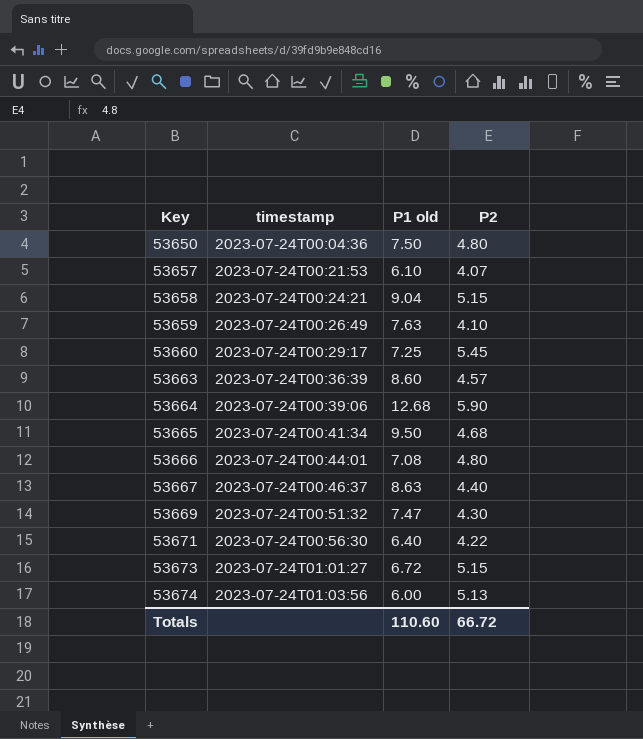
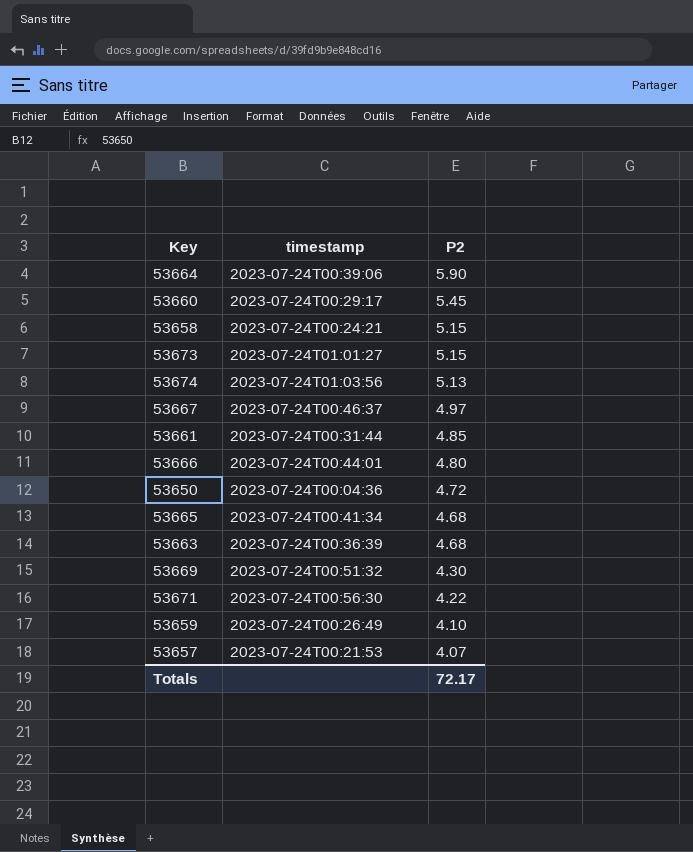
row order: Key ascending -> P2 descending
column P1 old | position: 3 -> none
53667 | P2: 4.40 -> 4.97
row 53661: none -> 2023-07-24T00:31:44 | 4.85
53650 | P2: 4.80 -> 4.72
53663 | P2: 4.57 -> 4.68
Totals | P2: 66.72 -> 72.17

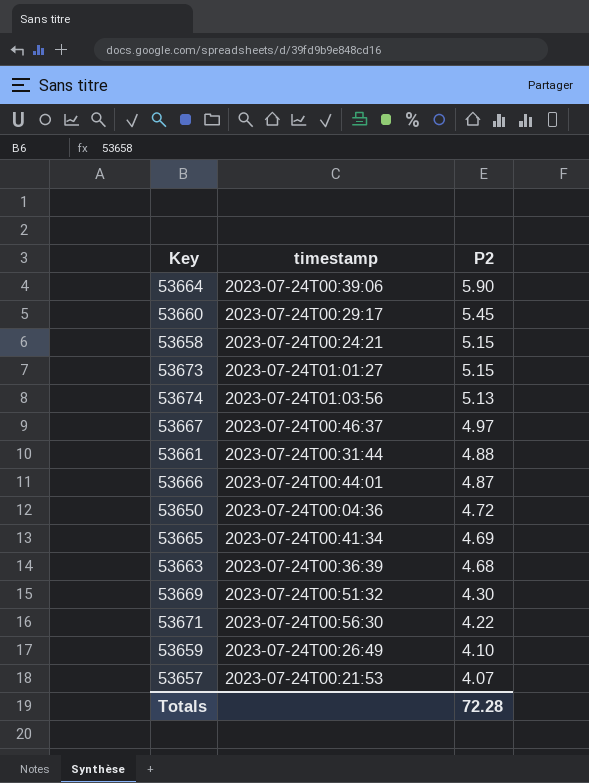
53661 | P2: 4.85 -> 4.88
53666 | P2: 4.80 -> 4.87
53665 | P2: 4.68 -> 4.69
Totals | P2: 72.17 -> 72.28

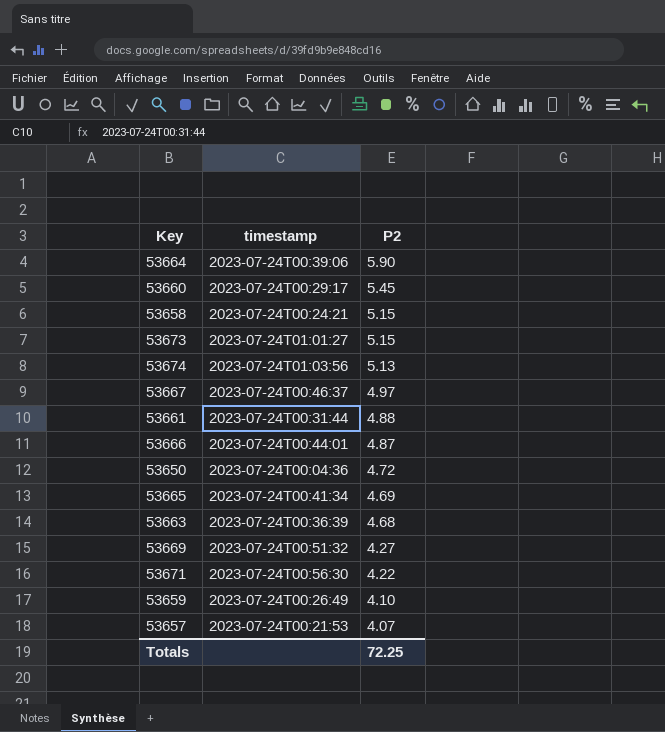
53669 | P2: 4.30 -> 4.27
Totals | P2: 72.28 -> 72.25

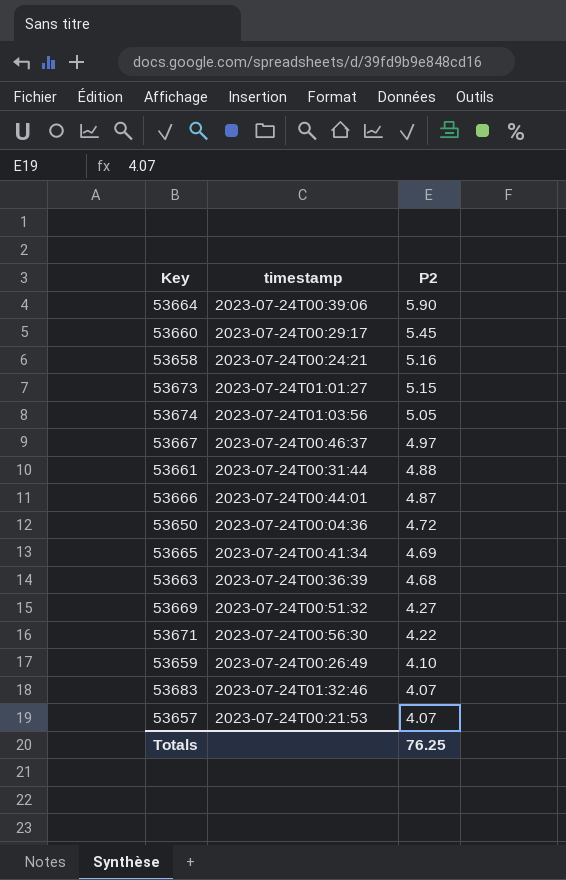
53658 | P2: 5.15 -> 5.16
53674 | P2: 5.13 -> 5.05
row 53683: none -> 2023-07-24T01:32:46 | 4.07
Totals | P2: 72.25 -> 76.25

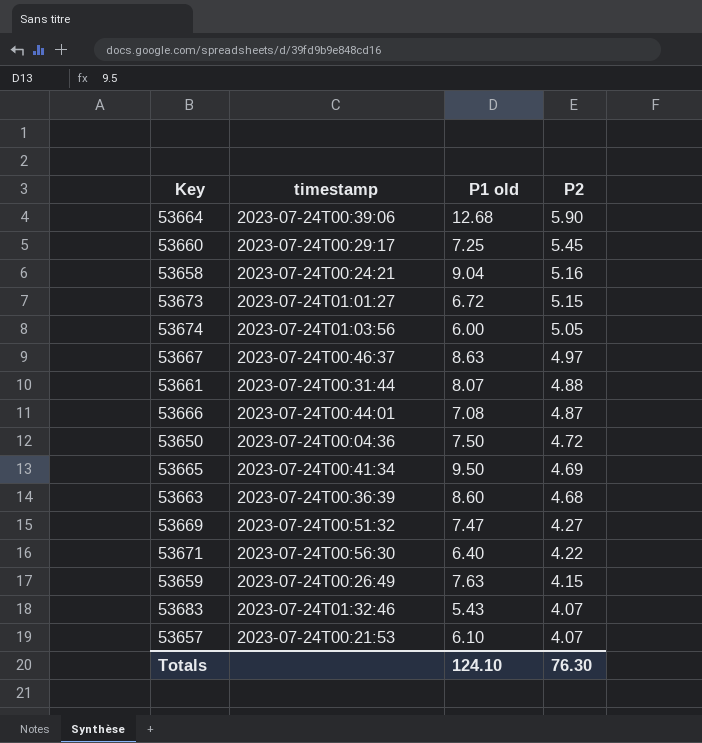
column P1 old | position: none -> 3
53659 | P2: 4.10 -> 4.15
Totals | P2: 76.25 -> 76.30

